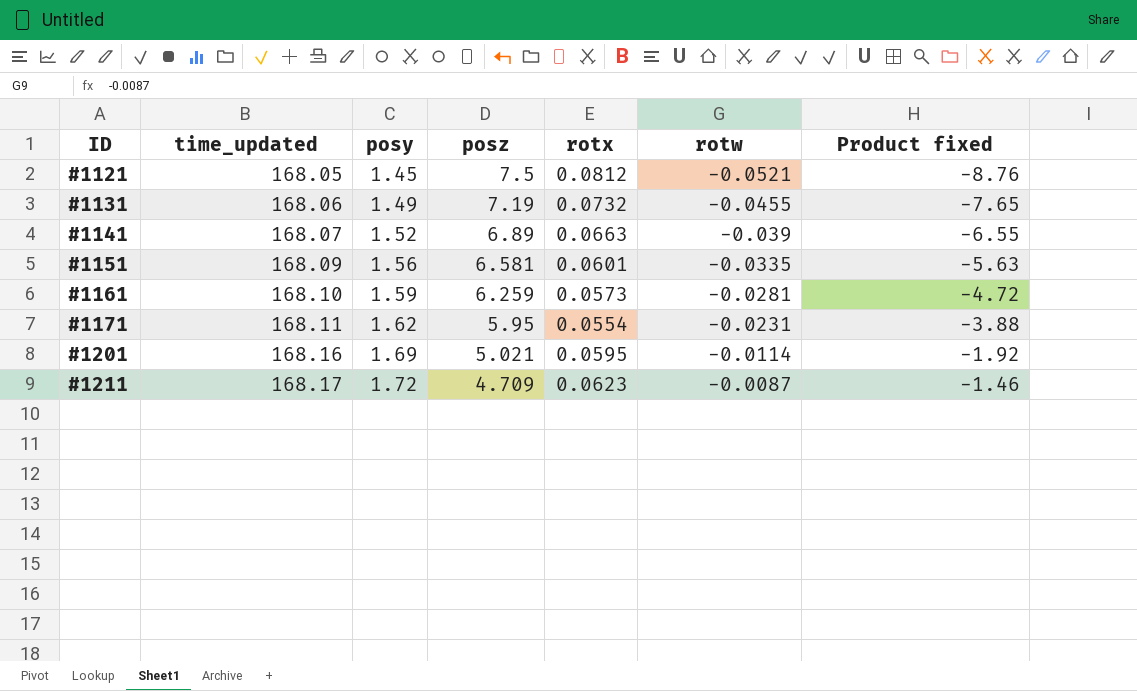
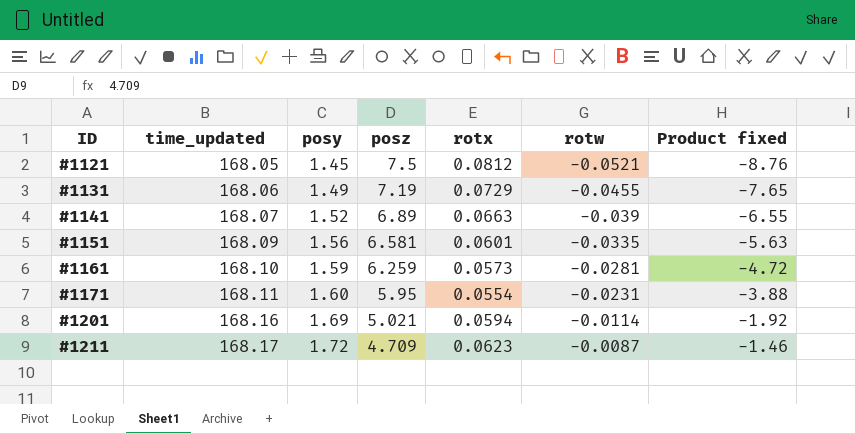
#1131 | rotx: 0.0732 -> 0.0729
#1171 | posy: 1.62 -> 1.60
#1201 | rotx: 0.0595 -> 0.0594

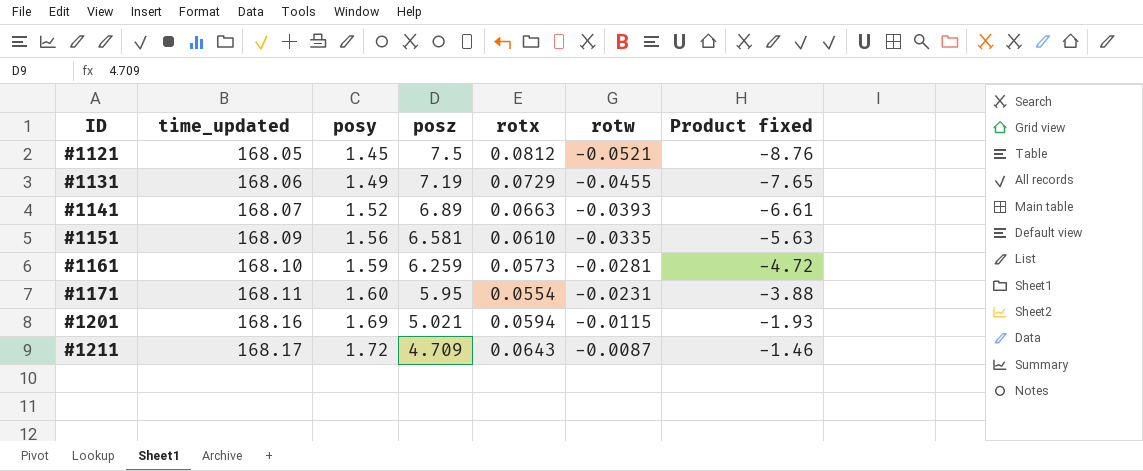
#1141 | rotw: -0.039 -> -0.0393
#1141 | Product fixed: -6.55 -> -6.61
#1151 | rotx: 0.0601 -> 0.0610
#1201 | rotw: -0.0114 -> -0.0115
#1201 | Product fixed: -1.92 -> -1.93
#1211 | rotx: 0.0623 -> 0.0643

